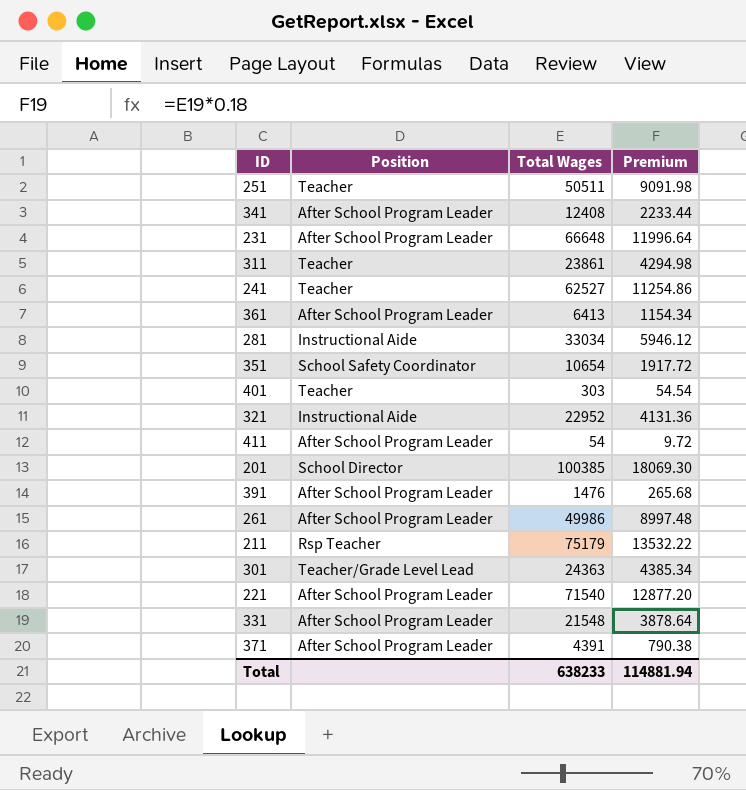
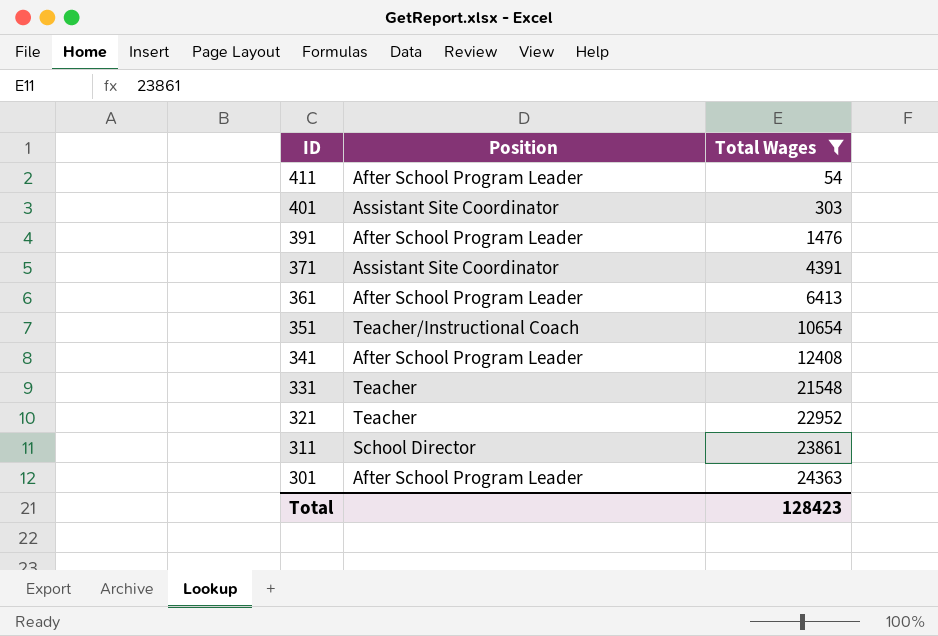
filter: none -> Total Wages <= 24363
row order: none -> ID descending
column Premium | formula: [Total Wages] * 0.18 -> none
401 | Position: Teacher -> Assistant Site Coordinator
371 | Position: After School Program Leader -> Assistant Site Coordinator
351 | Position: School Safety Coordinator -> Teacher/Instructional Coach
331 | Position: After School Program Leader -> Teacher
321 | Position: Instructional Aide -> Teacher
311 | Position: Teacher -> School Director
301 | Position: Teacher/Grade Level Lead -> After School Program Leader
Total | Total Wages: 638233 -> 128423

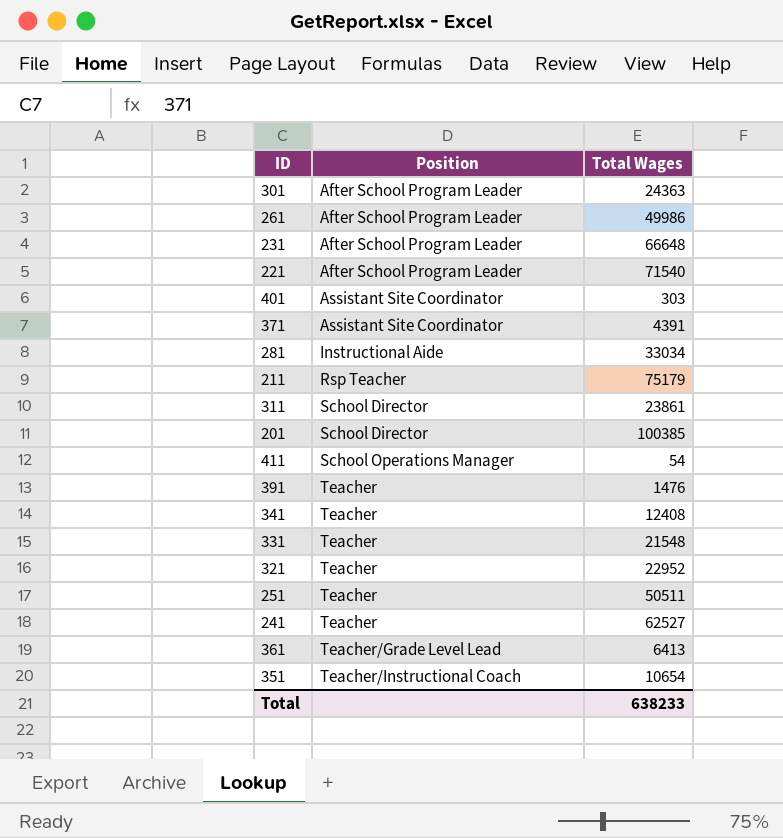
filter: Total Wages <= 24363 -> none
row order: ID descending -> Position ascending
411 | Position: After School Program Leader -> School Operations Manager
391 | Position: After School Program Leader -> Teacher
341 | Position: After School Program Leader -> Teacher
361 | Position: After School Program Leader -> Teacher/Grade Level Lead
Total | Total Wages: 128423 -> 638233

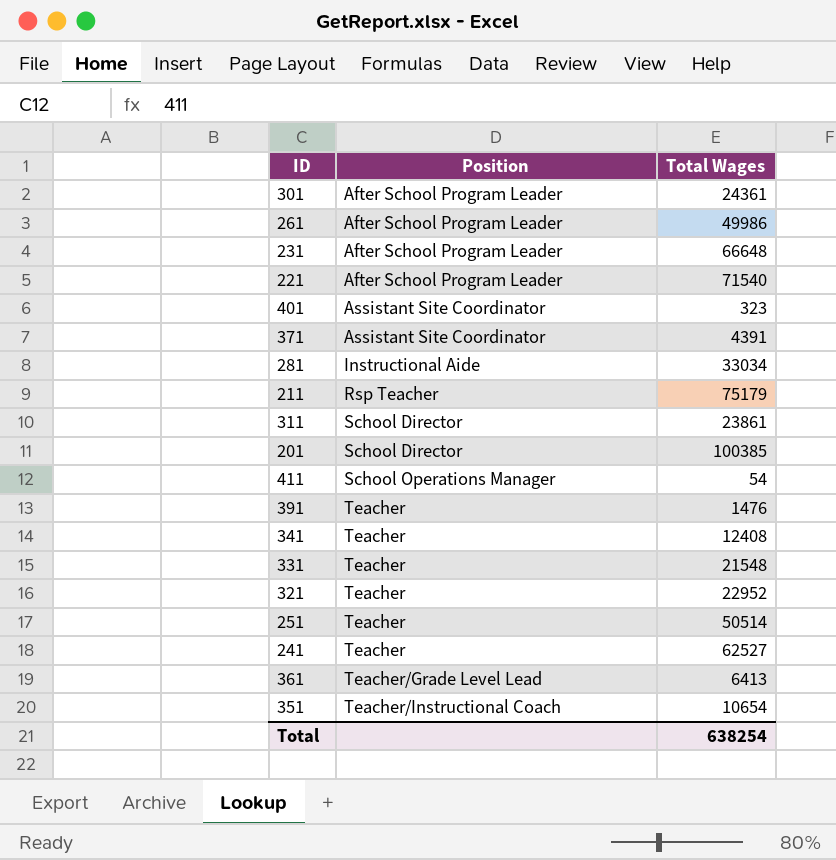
301 | Total Wages: 24363 -> 24361
401 | Total Wages: 303 -> 323
251 | Total Wages: 50511 -> 50514
Total | Total Wages: 638233 -> 638254

